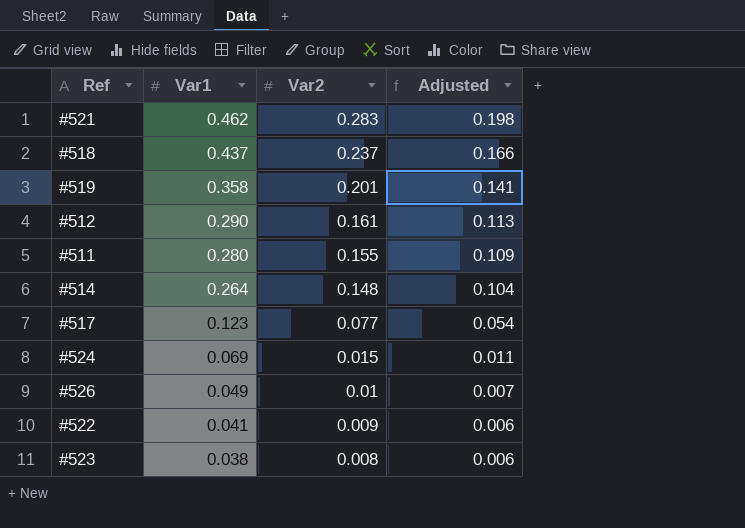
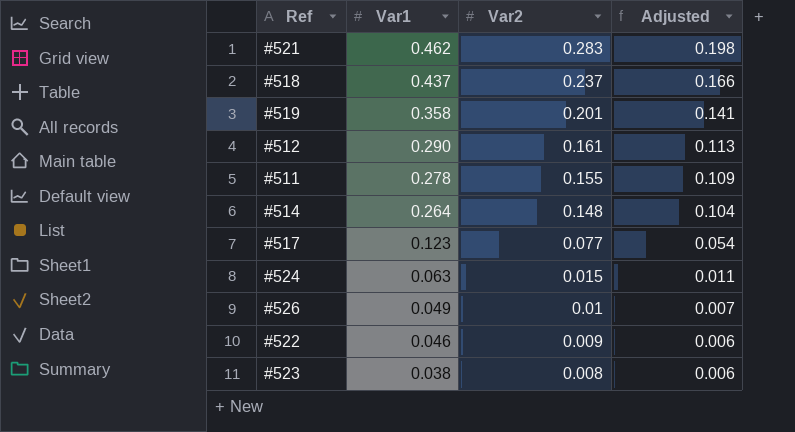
#511 | Var1: 0.280 -> 0.278
#524 | Var1: 0.069 -> 0.063
#522 | Var1: 0.041 -> 0.046

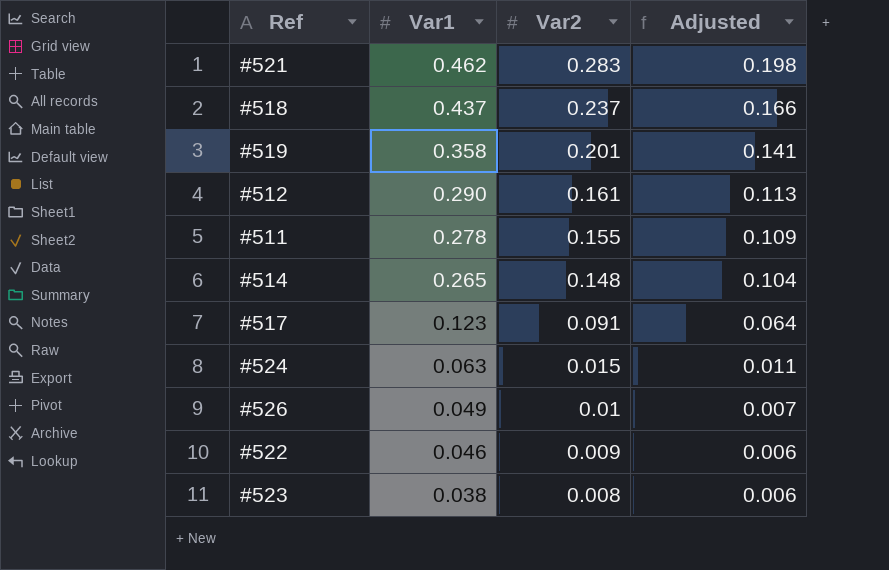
#514 | Var1: 0.264 -> 0.265
#517 | Var2: 0.077 -> 0.091
#517 | Adjusted: 0.054 -> 0.064

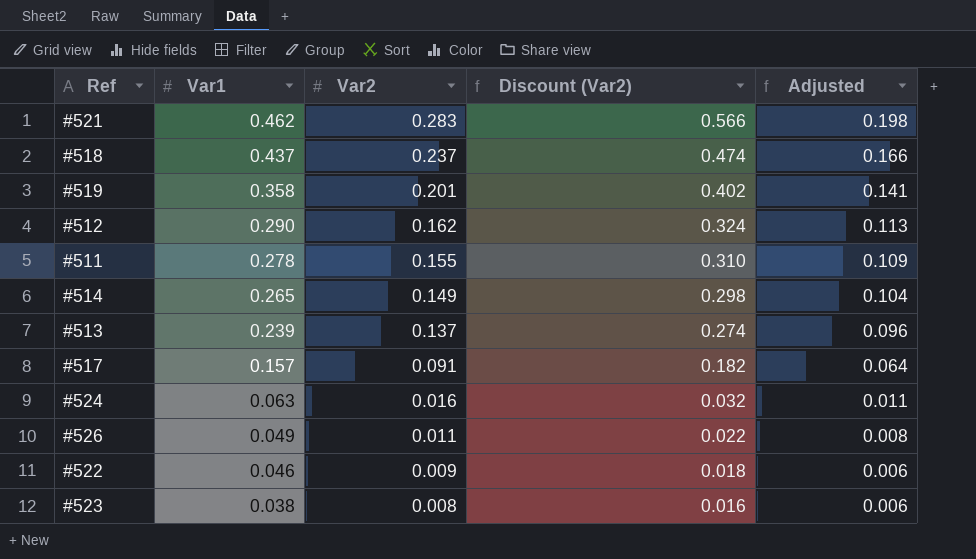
column Discount (Var2) | formula: none -> [Var2] * 2
#512 | Var2: 0.161 -> 0.162
#514 | Var2: 0.148 -> 0.149
row #513: none -> 0.239 | 0.137 | 0.274 | 0.096
#517 | Var1: 0.123 -> 0.157
#524 | Var2: 0.015 -> 0.016
#526 | Var2: 0.01 -> 0.011
#526 | Adjusted: 0.007 -> 0.008

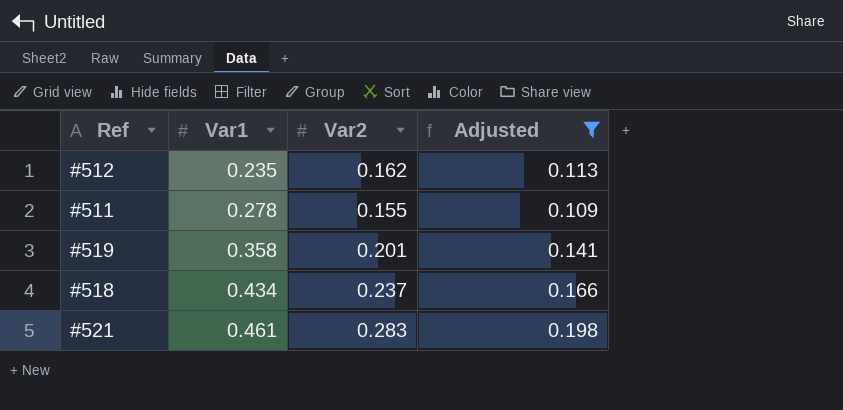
filter: none -> Adjusted >= 0.109
row order: Var1 descending -> Var1 ascending
column Discount (Var2) | formula: [Var2] * 2 -> none
#512 | Var1: 0.290 -> 0.235
#518 | Var1: 0.437 -> 0.434
#521 | Var1: 0.462 -> 0.461

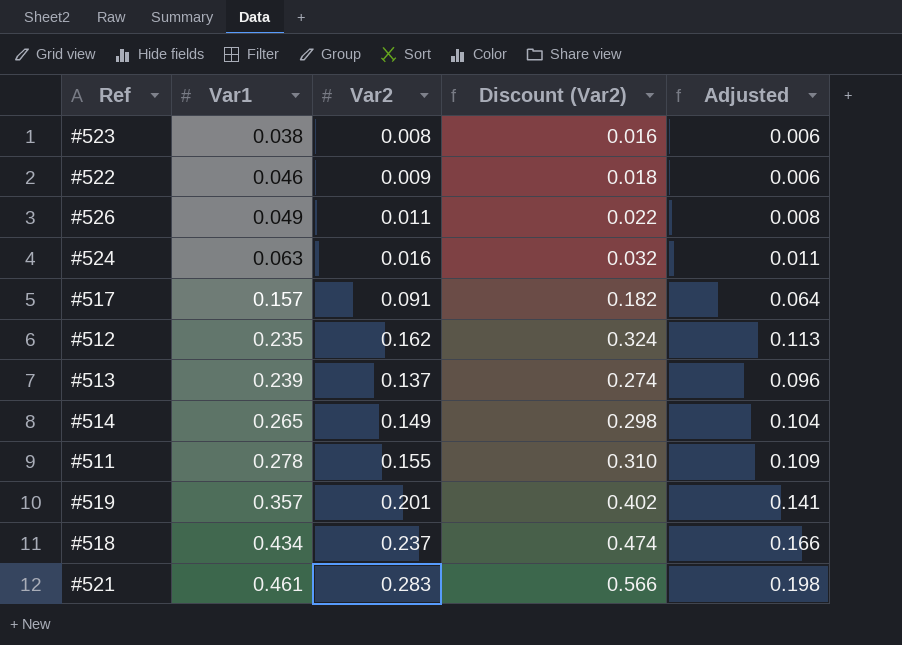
filter: Adjusted >= 0.109 -> none
column Discount (Var2) | formula: none -> [Var2] * 2
#519 | Var1: 0.358 -> 0.357

